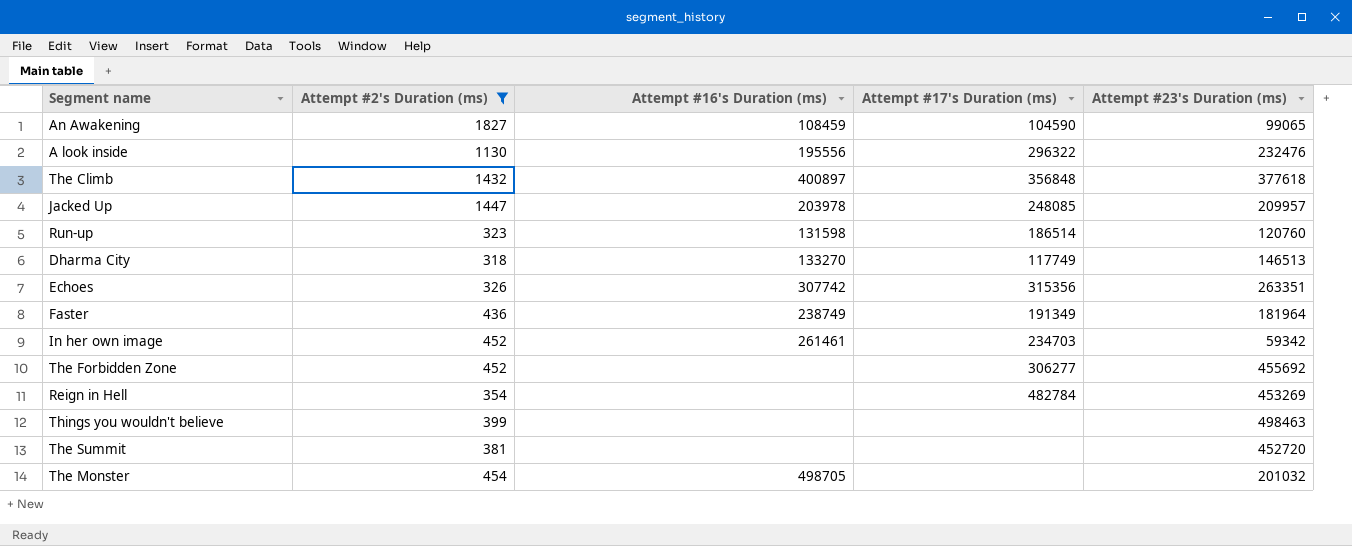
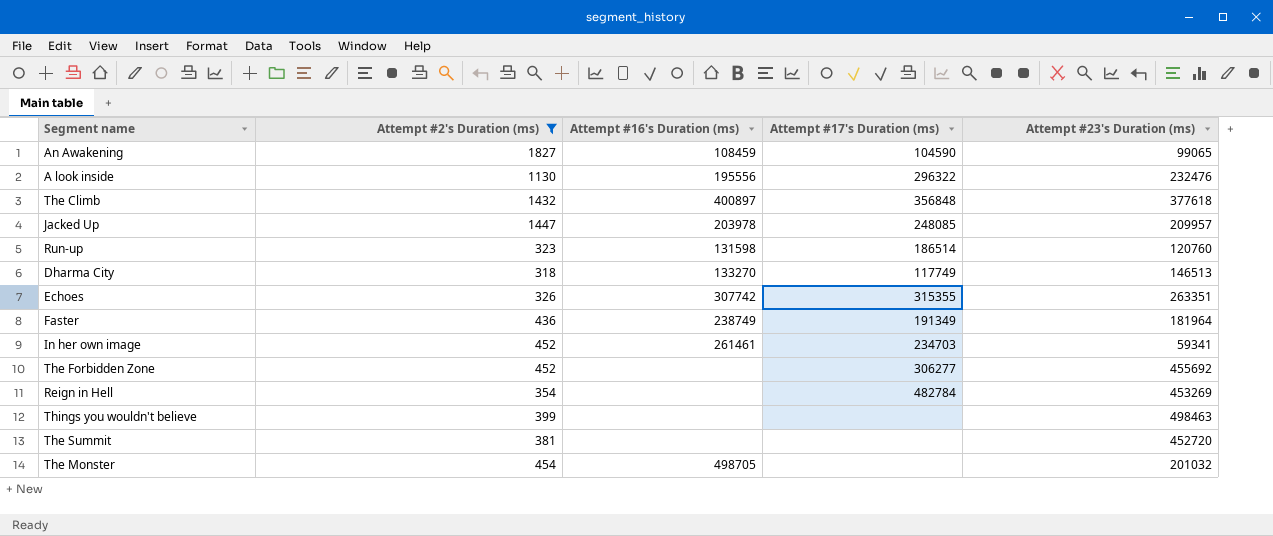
Echoes | Attempt #17's Duration (ms): 315356 -> 315355
In her own image | Attempt #23's Duration (ms): 59342 -> 59341

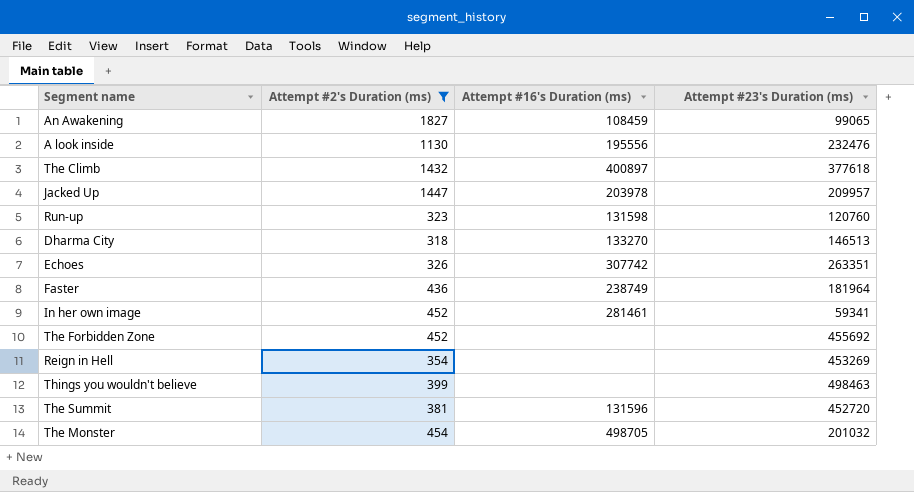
column Attempt #17's Duration (ms) | position: 4 -> none
In her own image | Attempt #16's Duration (ms): 261461 -> 281461
The Summit | Attempt #16's Duration (ms): none -> 131596

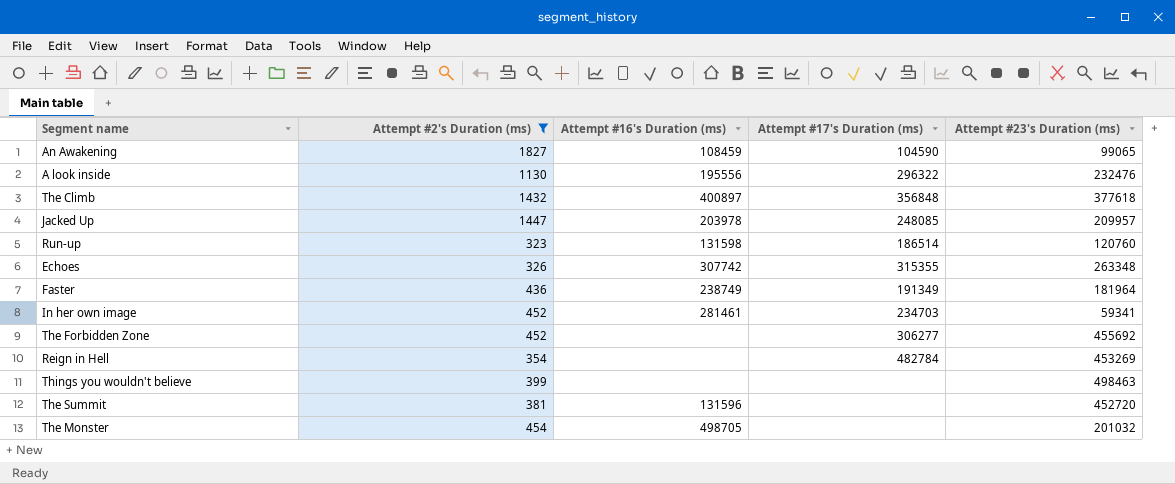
column Attempt #17's Duration (ms) | position: none -> 4
row Dharma City: 318 | 133270 | 146513 -> none
Echoes | Attempt #23's Duration (ms): 263351 -> 263348

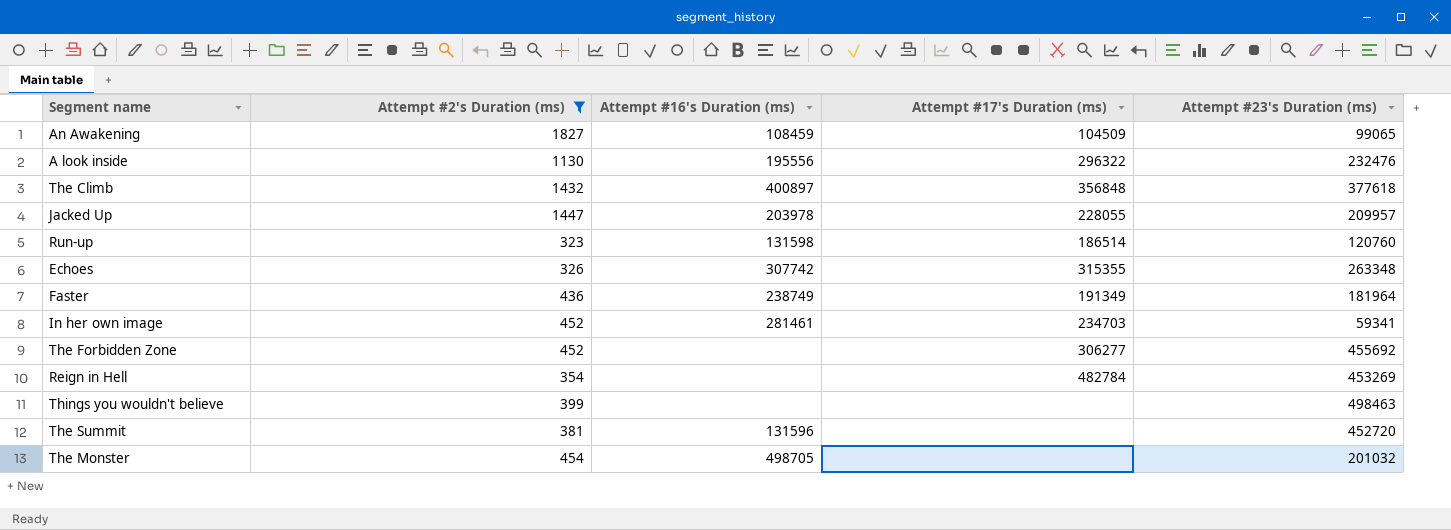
An Awakening | Attempt #17's Duration (ms): 104590 -> 104509
Jacked Up | Attempt #17's Duration (ms): 248085 -> 228055

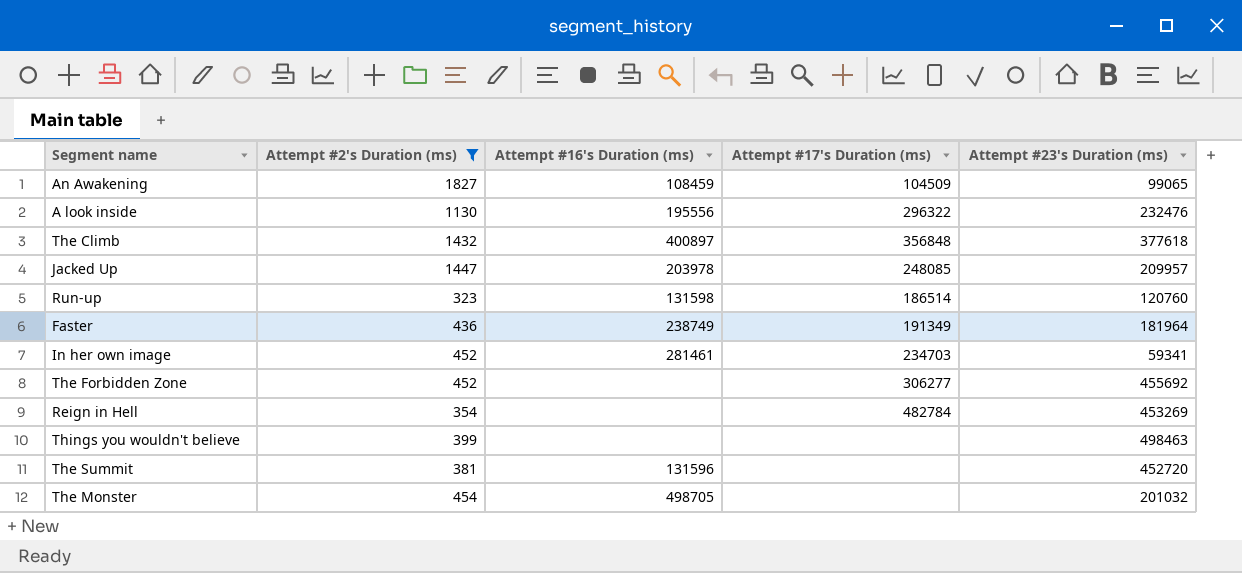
row Echoes: 326 | 307742 | 315355 | 263348 -> none
Jacked Up | Attempt #17's Duration (ms): 228055 -> 248085

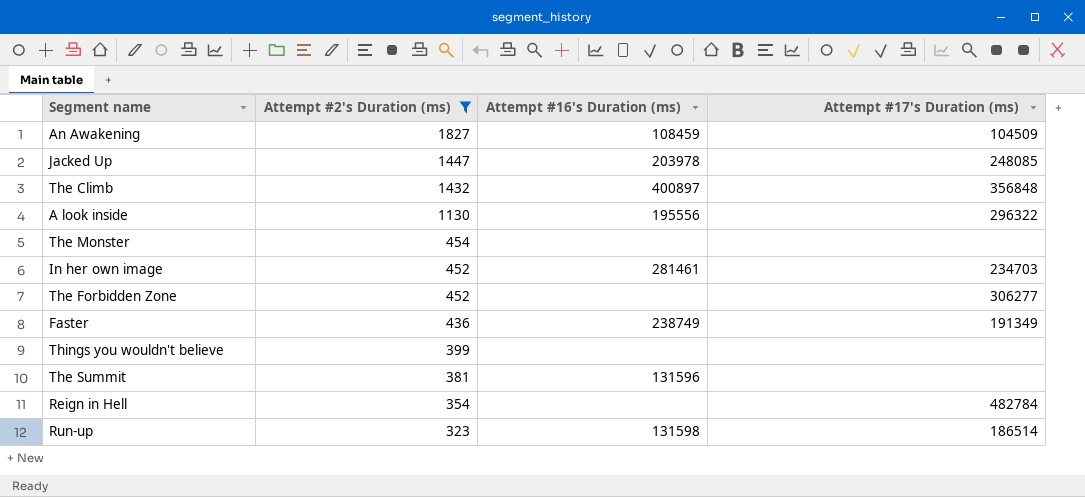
row order: none -> Attempt #2's Duration (ms) descending
column Attempt #23's Duration (ms) | position: 5 -> none
The Monster | Attempt #16's Duration (ms): 498705 -> none

